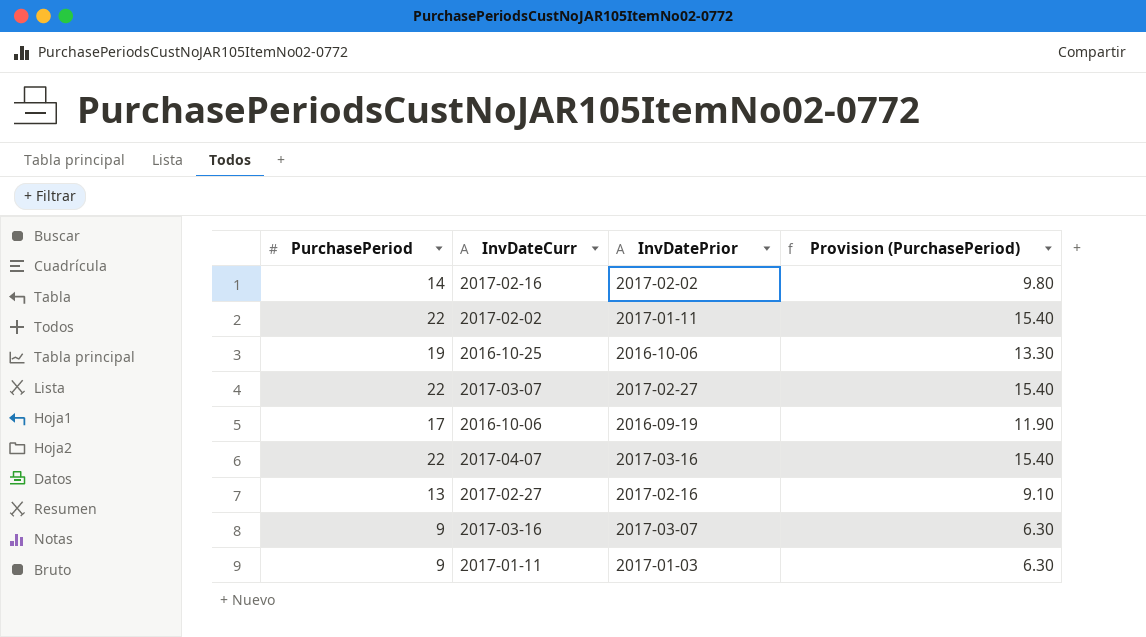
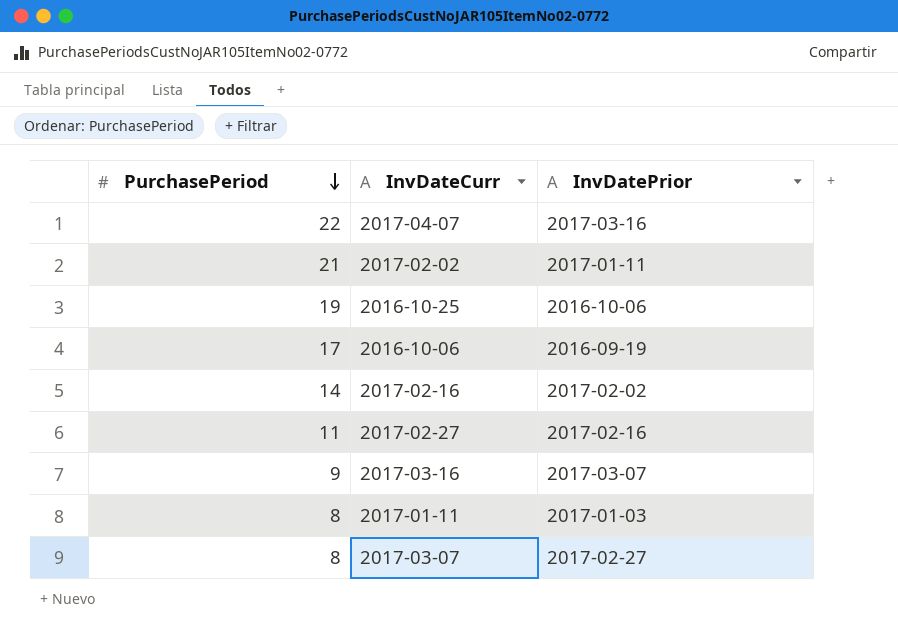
row order: none -> PurchasePeriod descending
column Provision (PurchasePeriod) | formula: [PurchasePeriod] * 0.7 -> none
2017-02-02 | PurchasePeriod: 22 -> 21
2017-02-27 | PurchasePeriod: 13 -> 11
2017-01-11 | PurchasePeriod: 9 -> 8
2017-03-07 | PurchasePeriod: 22 -> 8

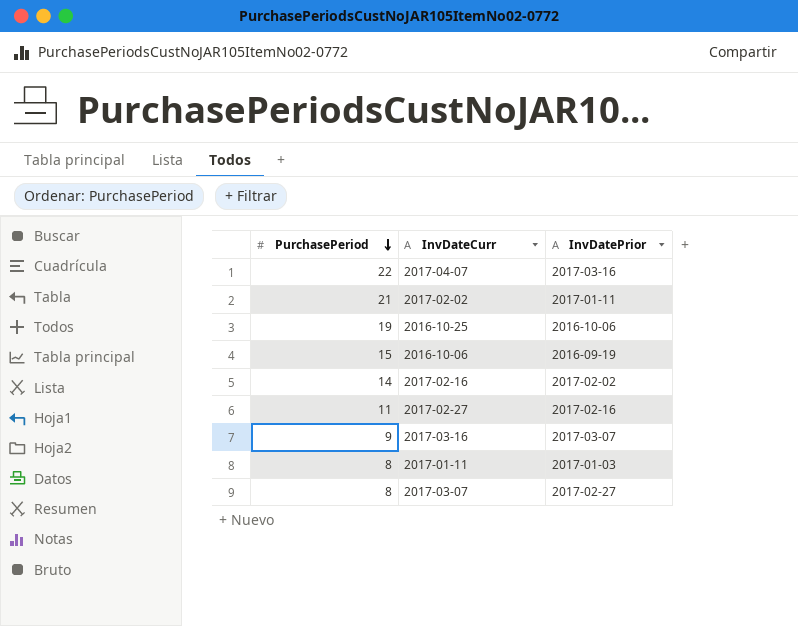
2016-10-06 | PurchasePeriod: 17 -> 15

